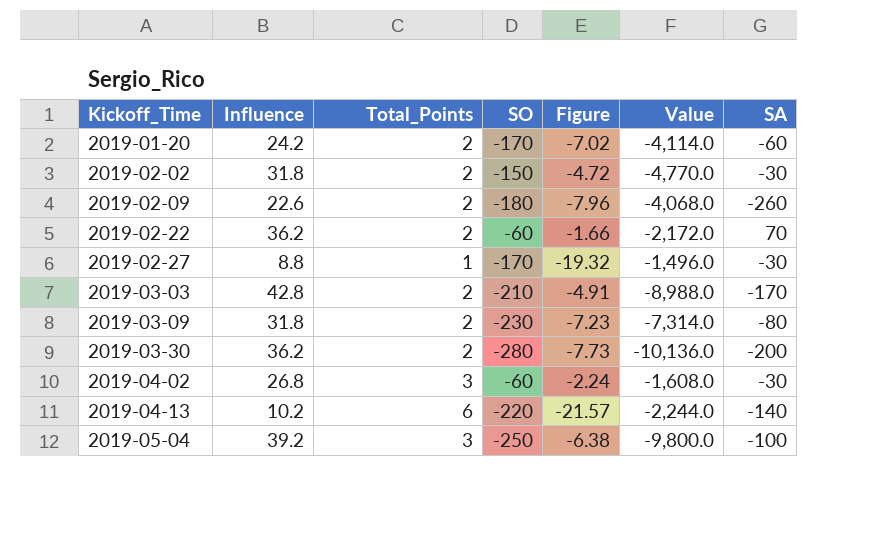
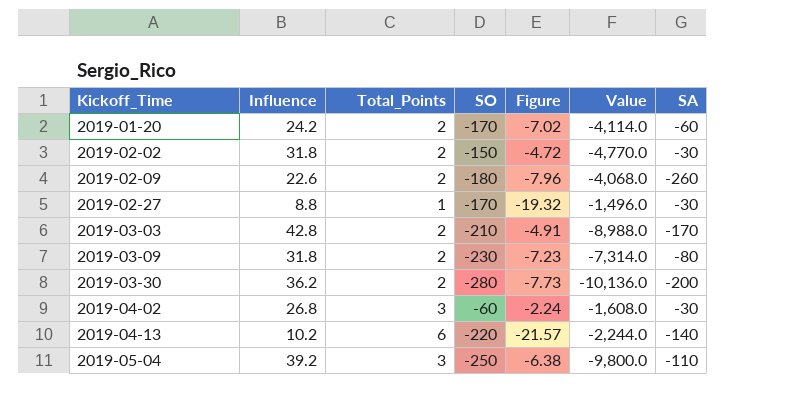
row 2019-02-22: 36.2 | 2 | -60 | -1.66 | -2,172.0 | 70 -> none
2019-05-04 | SA: -100 -> -110

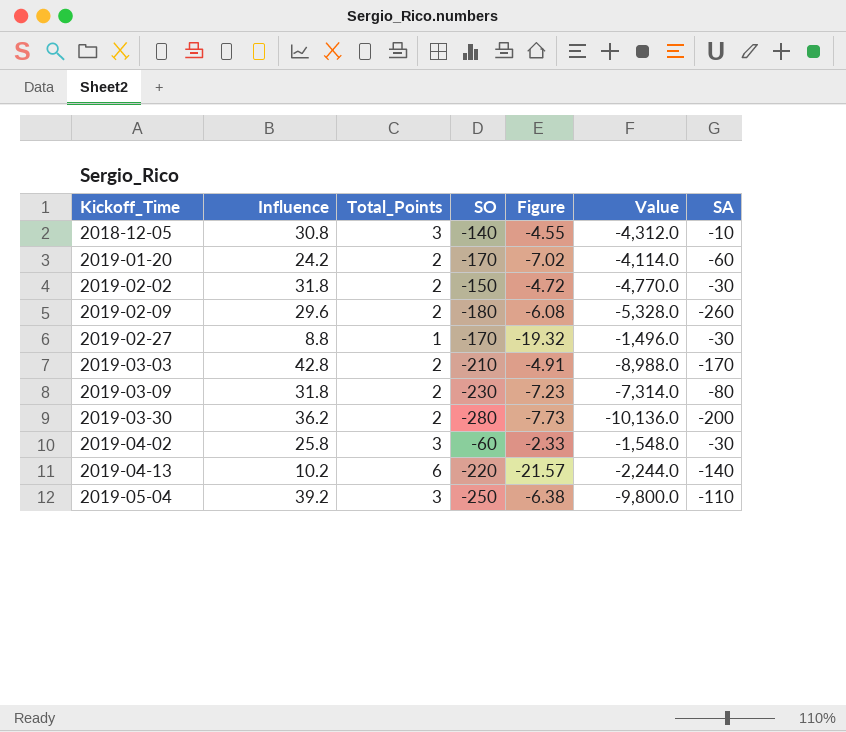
row 2018-12-05: none -> 30.8 | 3 | -140 | -4.55 | -4,312.0 | -10
2019-02-09 | Influence: 22.6 -> 29.6
2019-02-09 | Figure: -7.96 -> -6.08
2019-02-09 | Value: -4,068.0 -> -5,328.0
2019-04-02 | Influence: 26.8 -> 25.8
2019-04-02 | Figure: -2.24 -> -2.33
2019-04-02 | Value: -1,608.0 -> -1,548.0

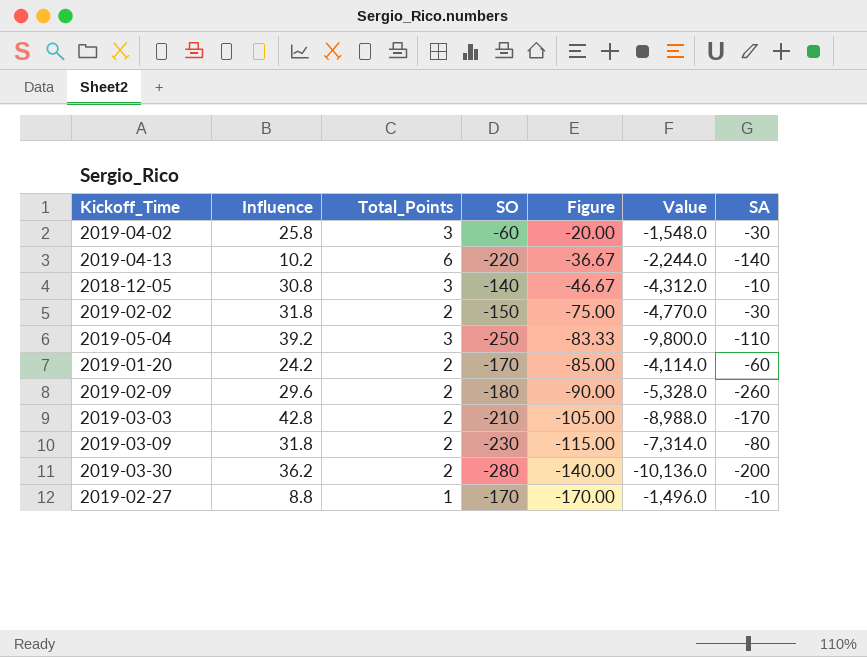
row order: Kickoff_Time ascending -> Figure descending
column Figure | formula: [SO] / [Influence] -> [SO] / [Total_Points]
2019-02-27 | SA: -30 -> -10

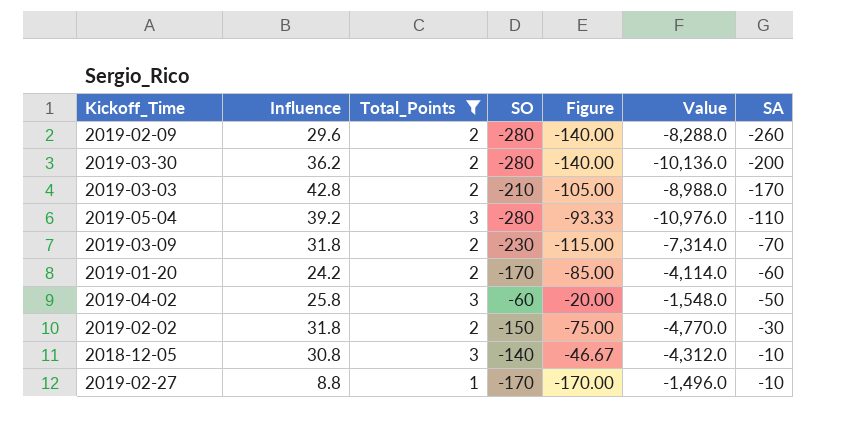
filter: none -> Total_Points != 6
row order: Figure descending -> SA ascending
2019-02-09 | SO: -180 -> -280
2019-02-09 | Figure: -90.00 -> -140.00
2019-02-09 | Value: -5,328.0 -> -8,288.0
2019-05-04 | SO: -250 -> -280
2019-05-04 | Figure: -83.33 -> -93.33
2019-05-04 | Value: -9,800.0 -> -10,976.0
2019-03-09 | SA: -80 -> -70
2019-04-02 | SA: -30 -> -50

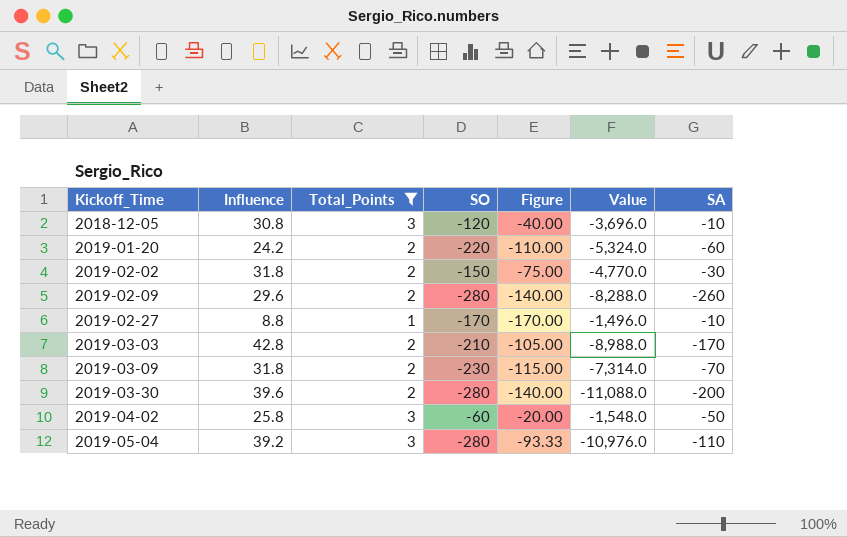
row order: SA ascending -> Kickoff_Time ascending
2018-12-05 | SO: -140 -> -120
2018-12-05 | Figure: -46.67 -> -40.00
2018-12-05 | Value: -4,312.0 -> -3,696.0
2019-01-20 | SO: -170 -> -220
2019-01-20 | Figure: -85.00 -> -110.00
2019-01-20 | Value: -4,114.0 -> -5,324.0
2019-03-30 | Influence: 36.2 -> 39.6
2019-03-30 | Value: -10,136.0 -> -11,088.0

